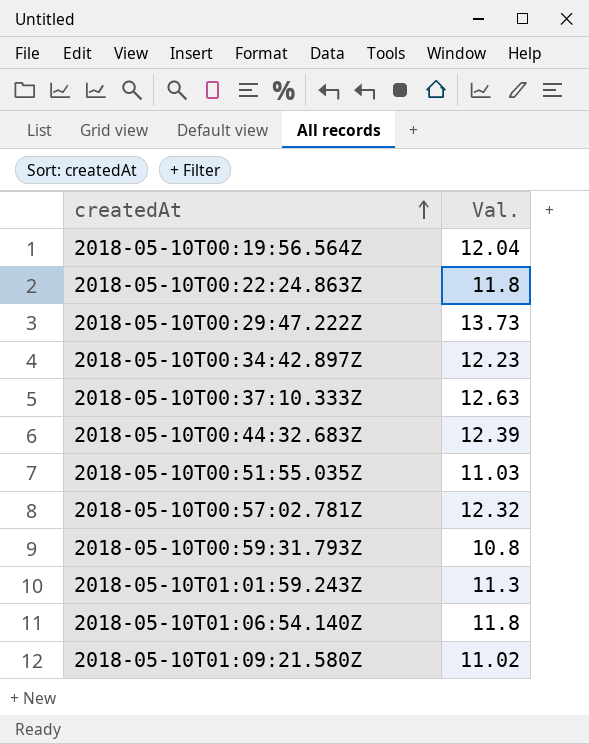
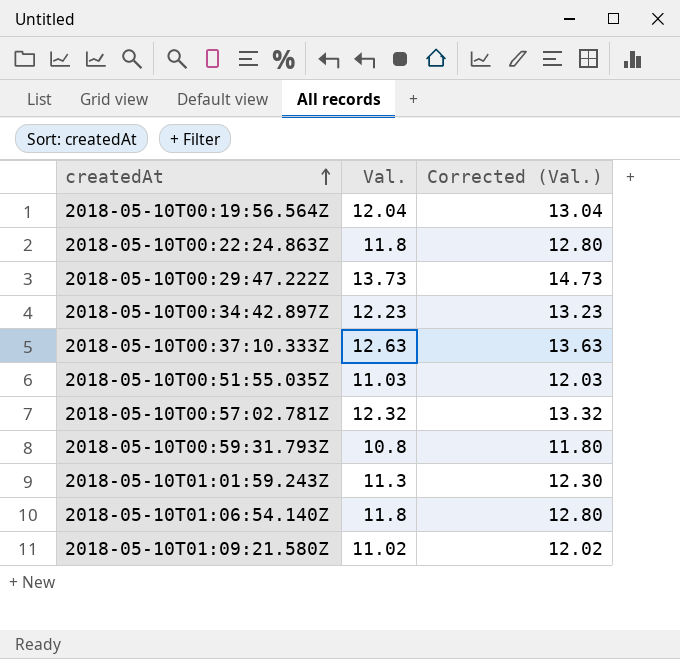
column Corrected (Val.) | formula: none -> [Val.] + 1
row 2018-05-10T00:44:32.683Z: 12.39 -> none

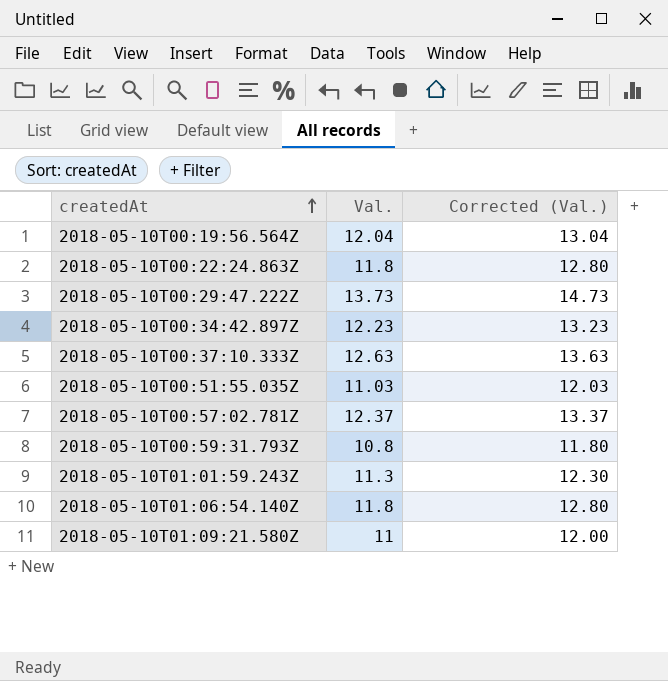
2018-05-10T00:57:02.781Z | Val.: 12.32 -> 12.37
2018-05-10T00:57:02.781Z | Corrected (Val.): 13.32 -> 13.37
2018-05-10T01:09:21.580Z | Val.: 11.02 -> 11
2018-05-10T01:09:21.580Z | Corrected (Val.): 12.02 -> 12.00

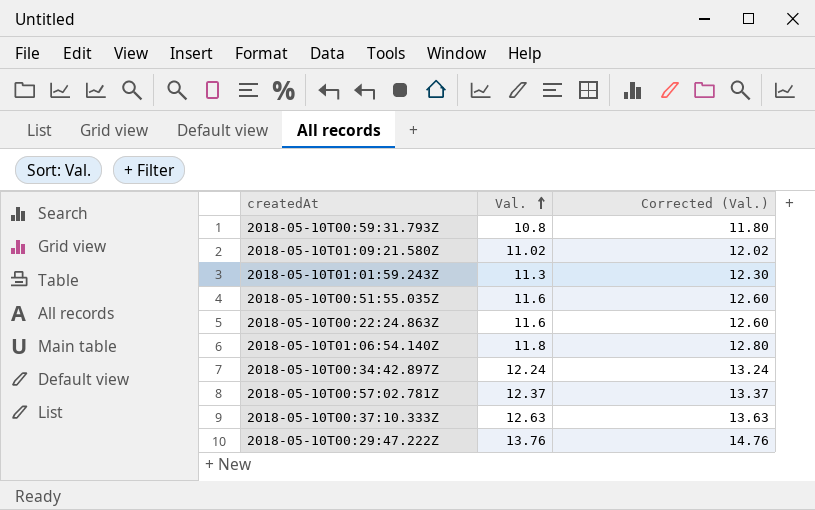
row order: createdAt ascending -> Val. ascending
row 2018-05-10T00:19:56.564Z: 12.04 | 13.04 -> none
2018-05-10T01:09:21.580Z | Val.: 11 -> 11.02
2018-05-10T01:09:21.580Z | Corrected (Val.): 12.00 -> 12.02
2018-05-10T00:51:55.035Z | Val.: 11.03 -> 11.6
2018-05-10T00:51:55.035Z | Corrected (Val.): 12.03 -> 12.60
2018-05-10T00:22:24.863Z | Val.: 11.8 -> 11.6
2018-05-10T00:22:24.863Z | Corrected (Val.): 12.80 -> 12.60
2018-05-10T00:34:42.897Z | Val.: 12.23 -> 12.24
2018-05-10T00:34:42.897Z | Corrected (Val.): 13.23 -> 13.24
2018-05-10T00:29:47.222Z | Val.: 13.73 -> 13.76
2018-05-10T00:29:47.222Z | Corrected (Val.): 14.73 -> 14.76

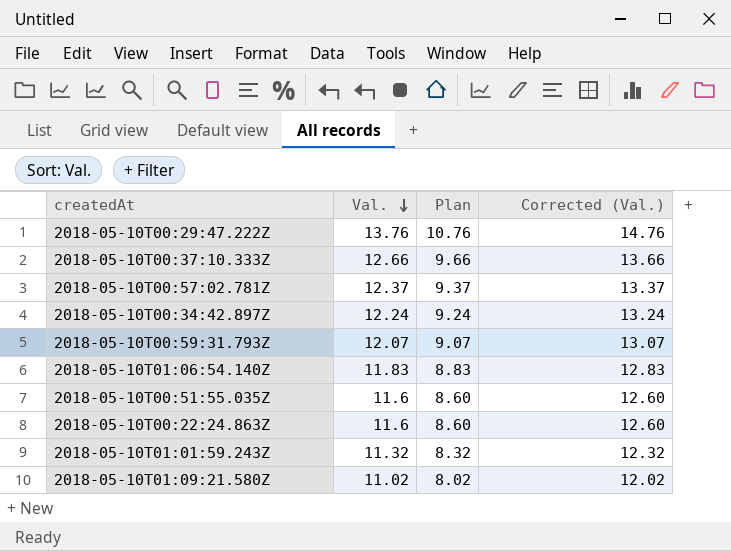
row order: Val. ascending -> Val. descending
column Plan | formula: none -> [Val.] - 3
2018-05-10T00:37:10.333Z | Val.: 12.63 -> 12.66
2018-05-10T00:37:10.333Z | Corrected (Val.): 13.63 -> 13.66
2018-05-10T00:59:31.793Z | Val.: 10.8 -> 12.07
2018-05-10T00:59:31.793Z | Corrected (Val.): 11.80 -> 13.07
2018-05-10T01:06:54.140Z | Val.: 11.8 -> 11.83
2018-05-10T01:06:54.140Z | Corrected (Val.): 12.80 -> 12.83
2018-05-10T01:01:59.243Z | Val.: 11.3 -> 11.32
2018-05-10T01:01:59.243Z | Corrected (Val.): 12.30 -> 12.32

